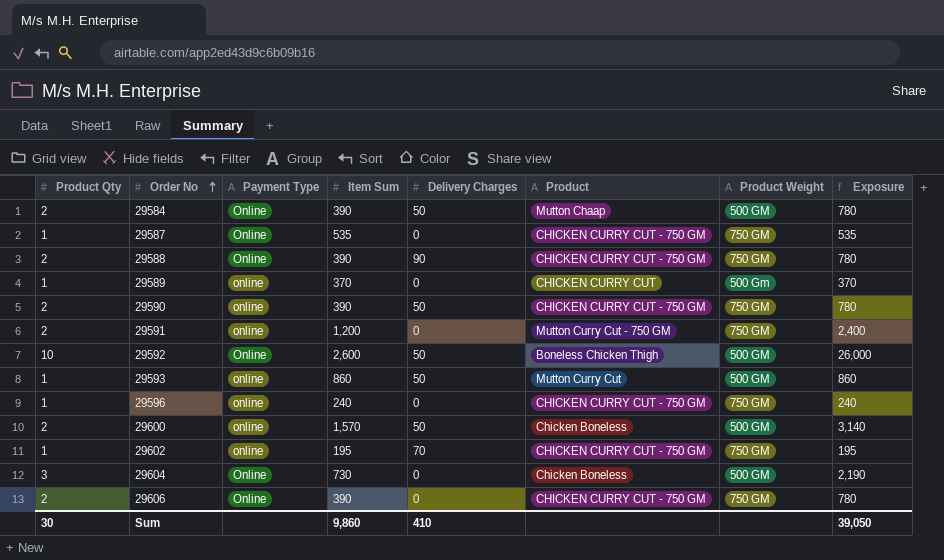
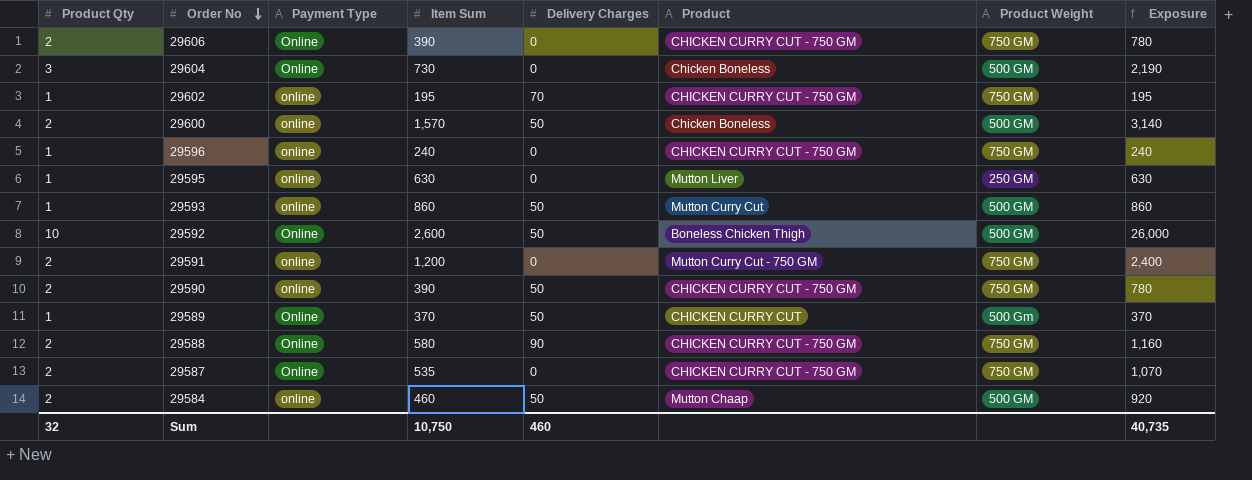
row order: Order No ascending -> Order No descending
row 29595: none -> 1 | online | 630 | 0 | Mutton Liver | 250 GM | 630
29589 | Payment Type: online -> Online
29589 | Delivery Charges: 0 -> 50
29588 | Item Sum: 390 -> 580
29588 | Exposure: 780 -> 1,160
29587 | Product Qty: 1 -> 2
29587 | Exposure: 535 -> 1,070
29584 | Payment Type: Online -> online
29584 | Item Sum: 390 -> 460
29584 | Exposure: 780 -> 920
Sum | Product Qty: 30 -> 32
Sum | Item Sum: 9,860 -> 10,750
Sum | Delivery Charges: 410 -> 460
Sum | Exposure: 39,050 -> 40,735

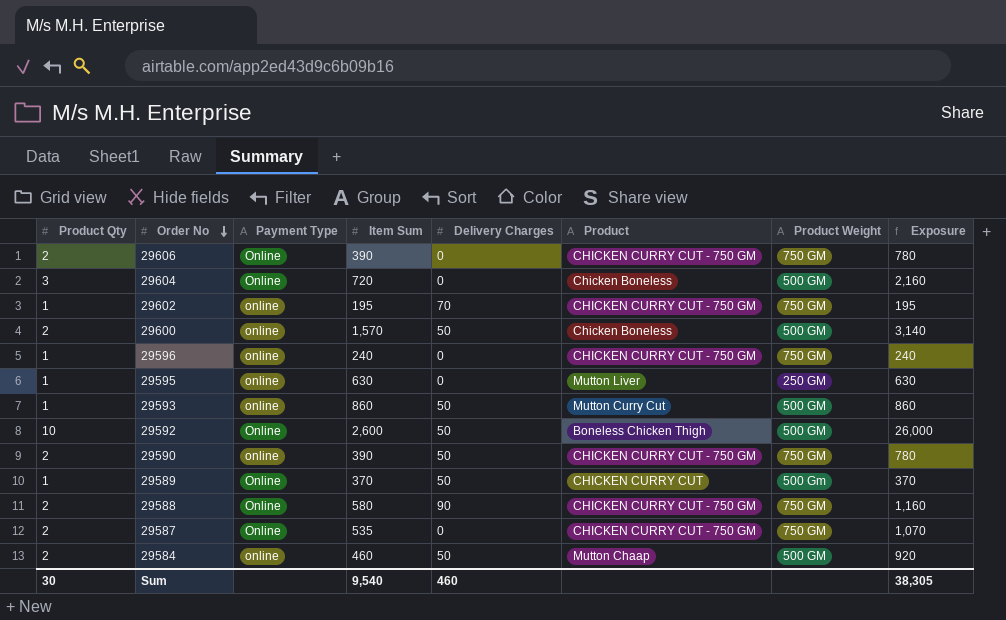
row 29591: 2 | online | 1,200 | 0 | Mutton Curry Cut - 750 GM | 750 GM | 2,400 -> none
29604 | Item Sum: 730 -> 720
29604 | Exposure: 2,190 -> 2,160
Sum | Product Qty: 32 -> 30
Sum | Item Sum: 10,750 -> 9,540
Sum | Exposure: 40,735 -> 38,305

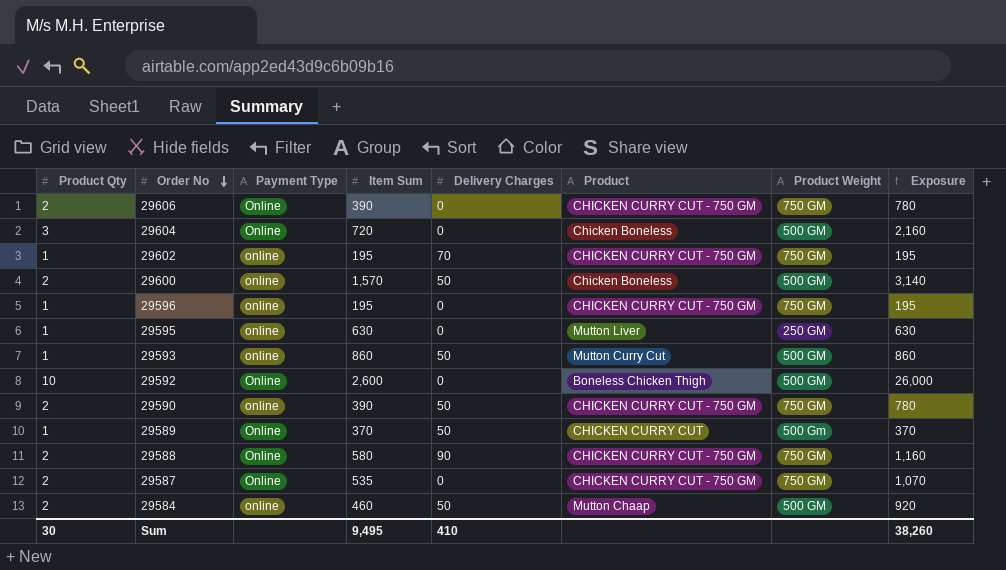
29596 | Item Sum: 240 -> 195
29596 | Exposure: 240 -> 195
29592 | Delivery Charges: 50 -> 0
Sum | Item Sum: 9,540 -> 9,495
Sum | Delivery Charges: 460 -> 410
Sum | Exposure: 38,305 -> 38,260

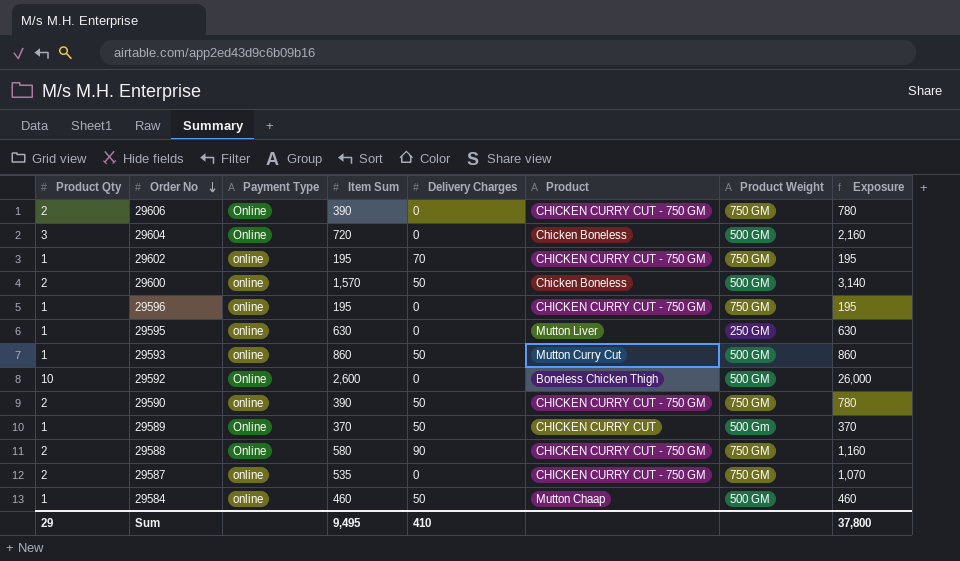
29587 | Payment Type: Online -> online
29584 | Product Qty: 2 -> 1
29584 | Exposure: 920 -> 460
Sum | Product Qty: 30 -> 29
Sum | Exposure: 38,260 -> 37,800

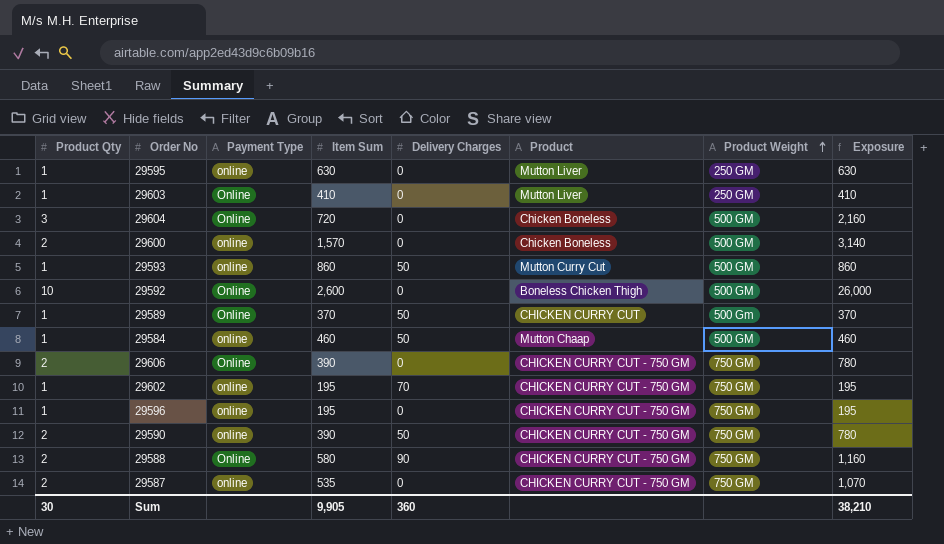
row order: Order No descending -> Product Weight ascending
row 29603: none -> 1 | Online | 410 | 0 | Mutton Liver | 250 GM | 410
29600 | Delivery Charges: 50 -> 0
Sum | Product Qty: 29 -> 30
Sum | Item Sum: 9,495 -> 9,905
Sum | Delivery Charges: 410 -> 360
Sum | Exposure: 37,800 -> 38,210

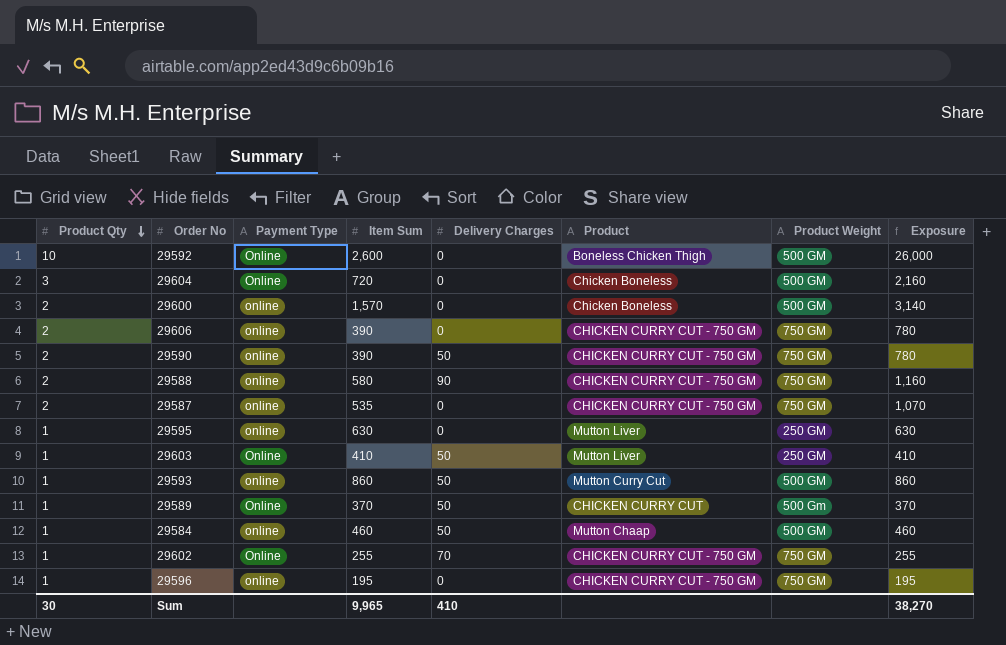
row order: Product Weight ascending -> Product Qty descending
29606 | Payment Type: Online -> online
29588 | Payment Type: Online -> online
29603 | Delivery Charges: 0 -> 50
29602 | Payment Type: online -> Online
29602 | Item Sum: 195 -> 255
29602 | Exposure: 195 -> 255
Sum | Item Sum: 9,905 -> 9,965
Sum | Delivery Charges: 360 -> 410
Sum | Exposure: 38,210 -> 38,270

